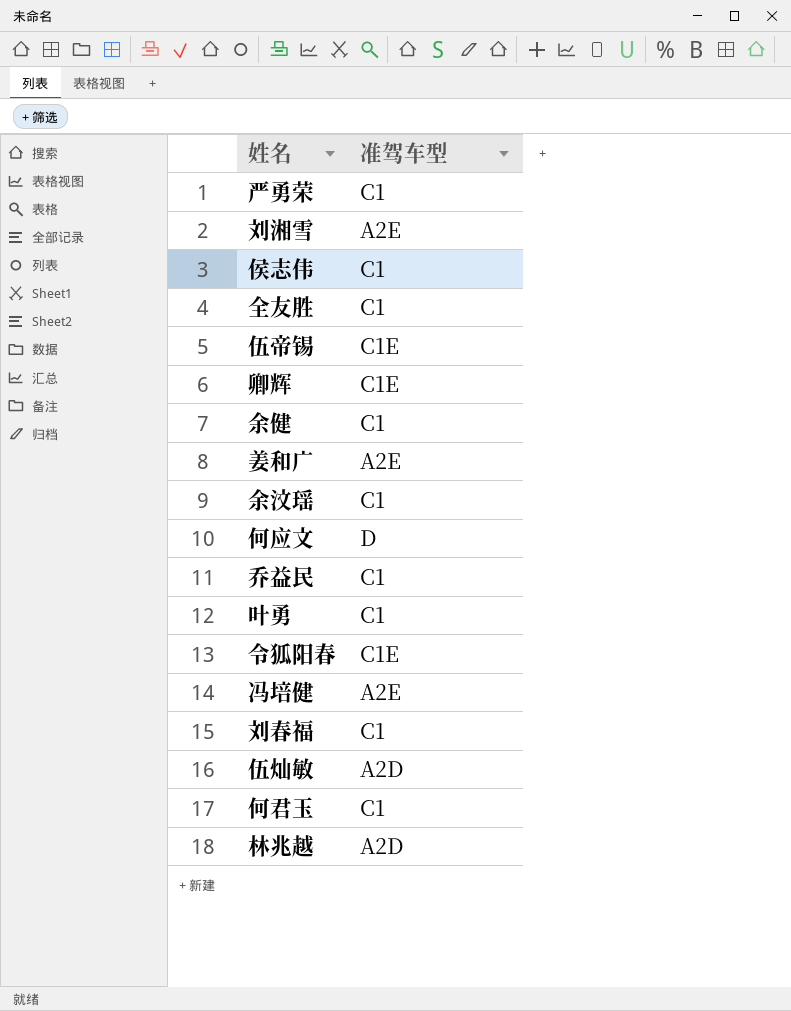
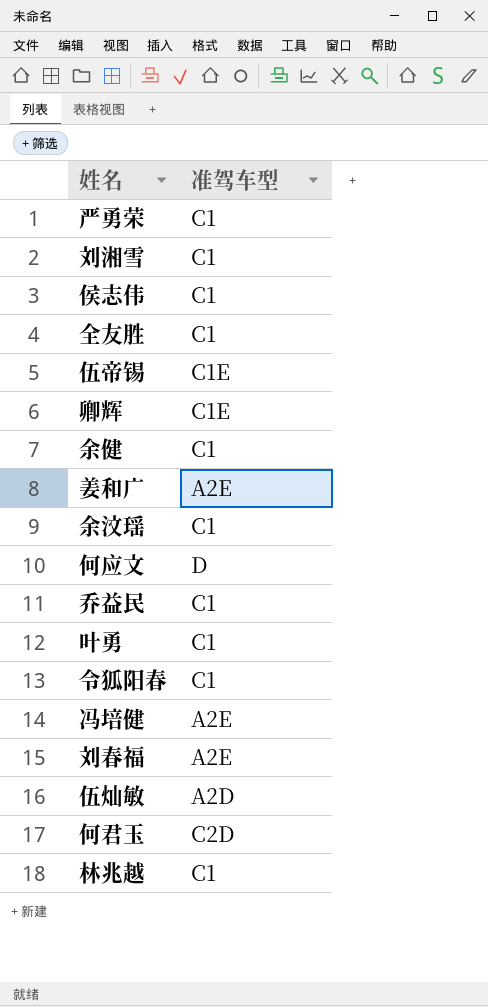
刘湘雪 | 准驾车型: A2E -> C1
令狐阳春 | 准驾车型: C1E -> C1
刘春福 | 准驾车型: C1 -> A2E
何君玉 | 准驾车型: C1 -> C2D
林兆越 | 准驾车型: A2D -> C1

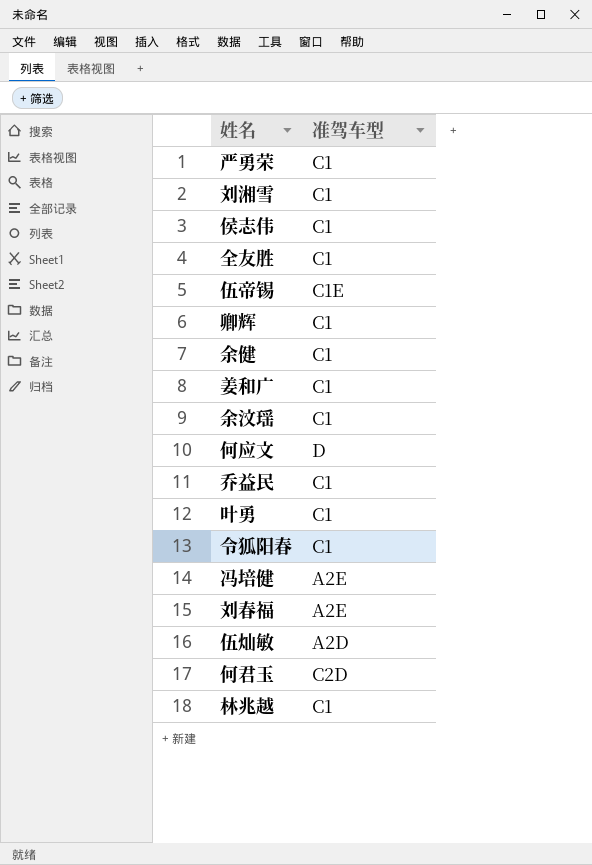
卿辉 | 准驾车型: C1E -> C1
姜和广 | 准驾车型: A2E -> C1

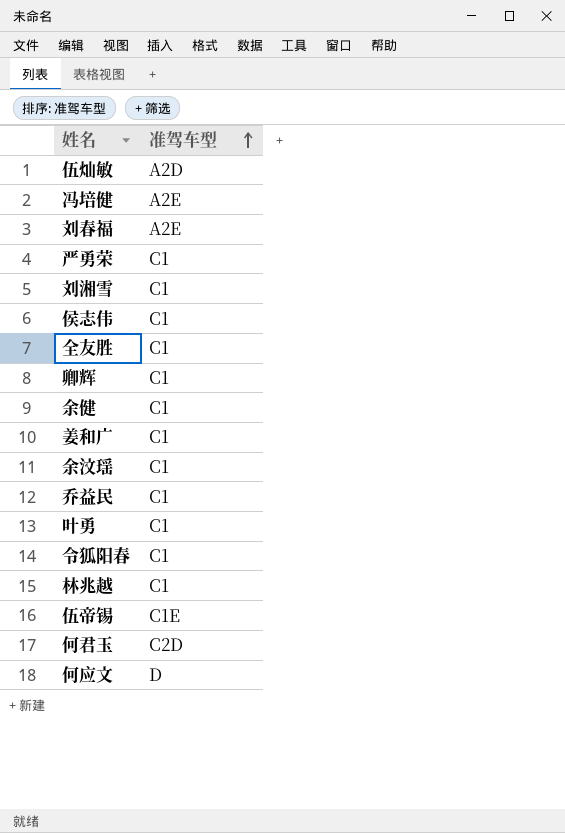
row order: none -> 准驾车型 ascending

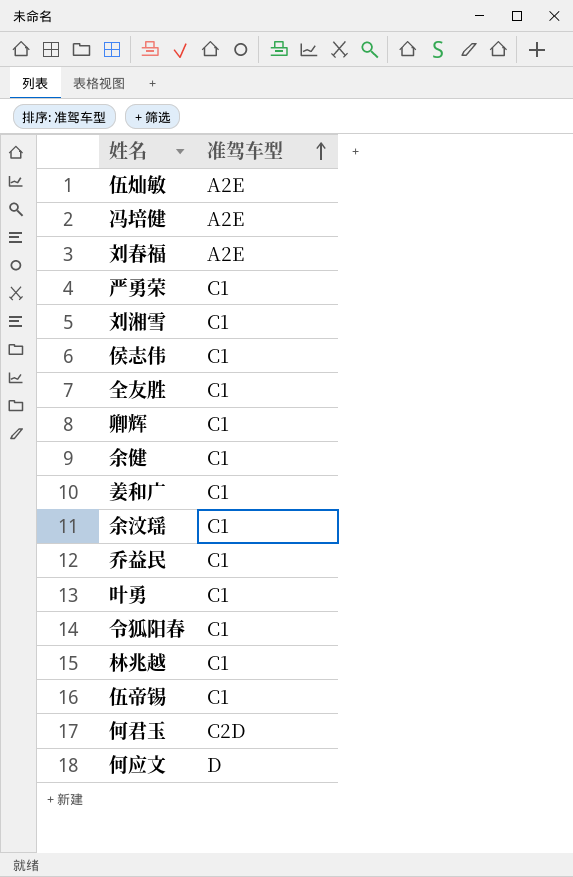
伍灿敏 | 准驾车型: A2D -> A2E
伍帝锡 | 准驾车型: C1E -> C1

